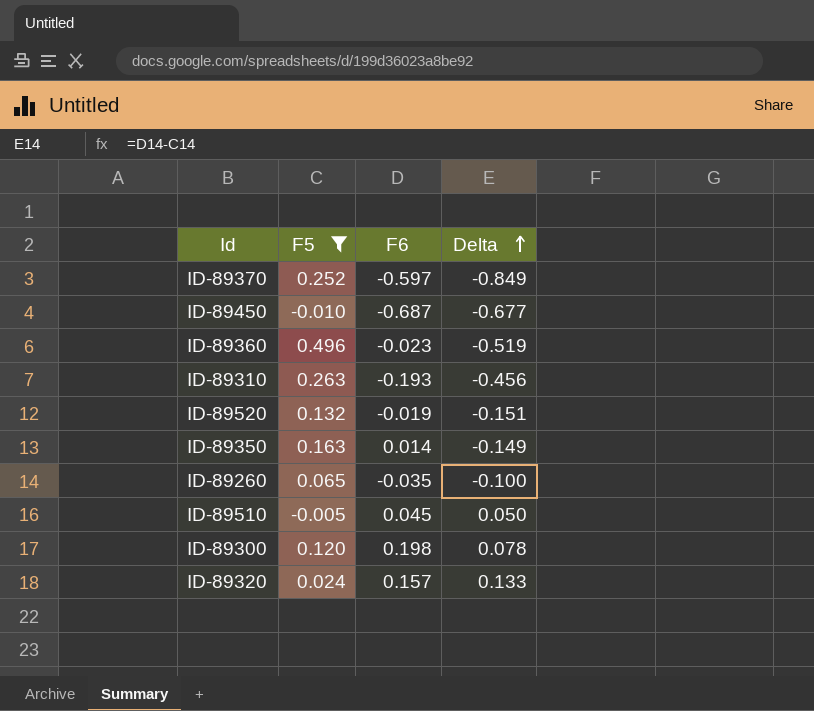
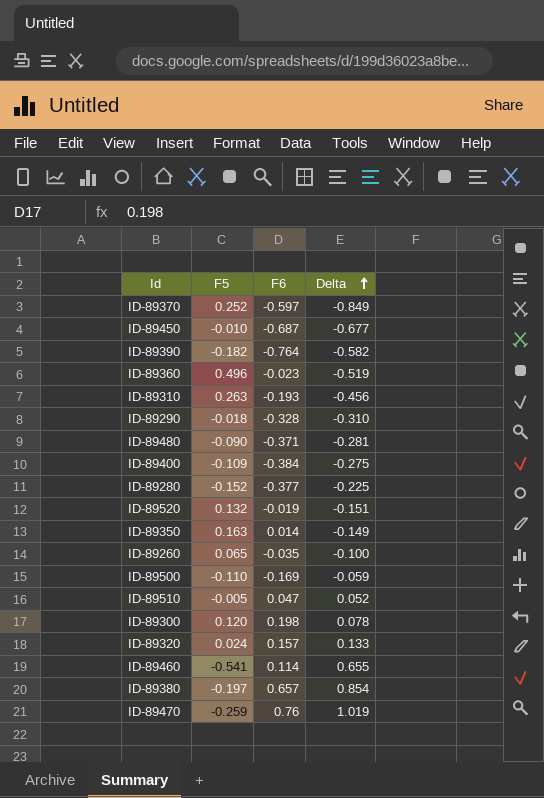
filter: F5 >= -0.010 -> none
ID-89510 | F6: 0.045 -> 0.047
ID-89510 | Delta: 0.050 -> 0.052

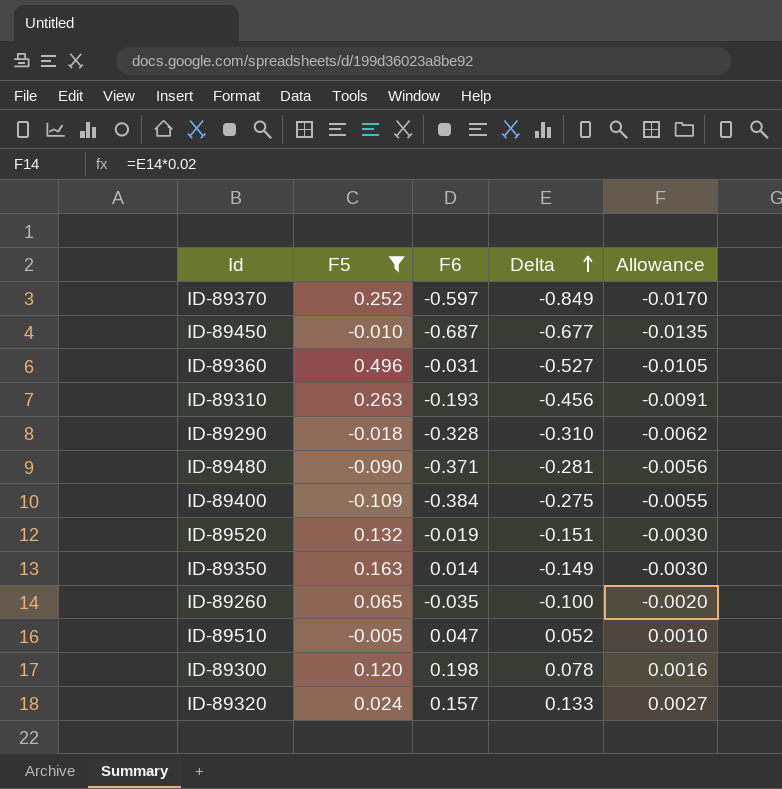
filter: none -> F5 >= -0.109
column Allowance | formula: none -> [Delta] * 0.02
ID-89360 | F6: -0.023 -> -0.031
ID-89360 | Delta: -0.519 -> -0.527

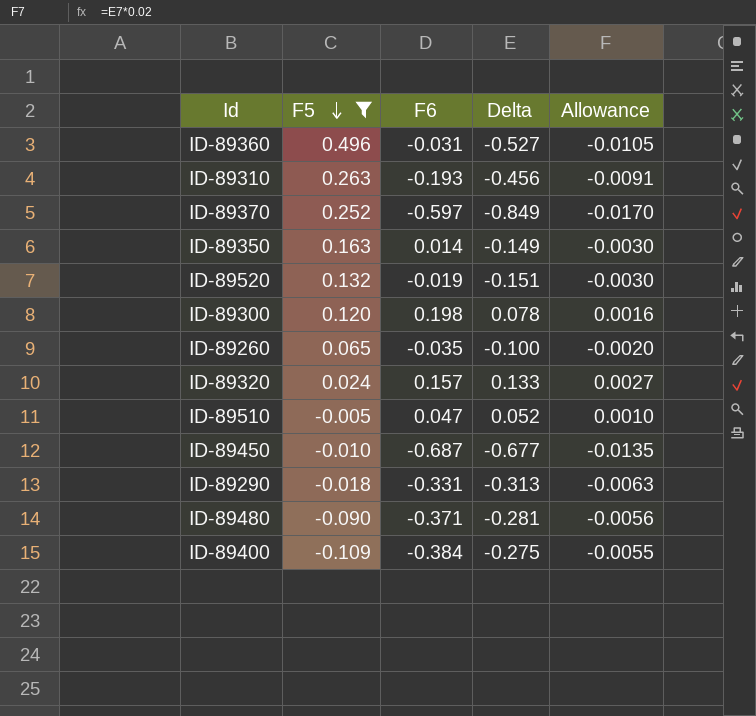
row order: Delta ascending -> F5 descending
ID-89290 | F6: -0.328 -> -0.331
ID-89290 | Delta: -0.310 -> -0.313
ID-89290 | Allowance: -0.0062 -> -0.0063

